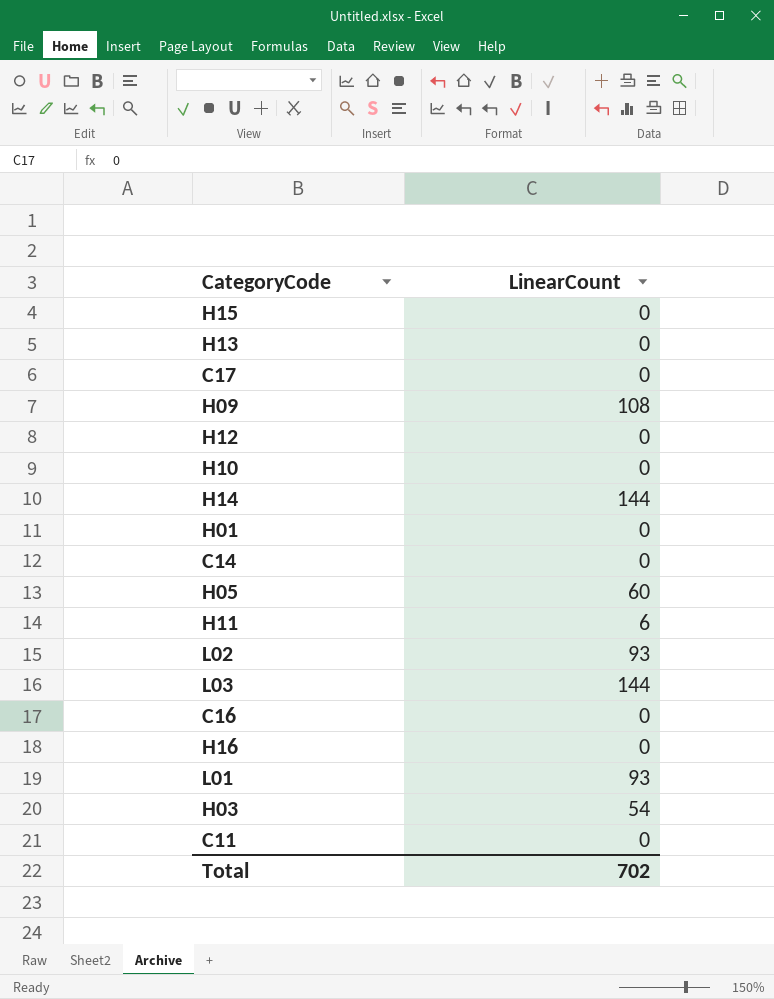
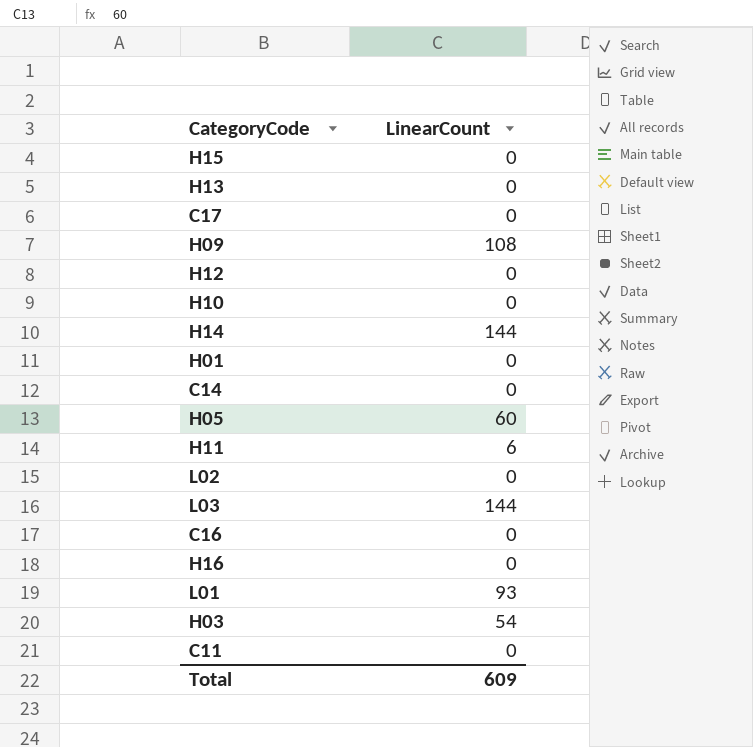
L02 | LinearCount: 93 -> 0
Total | LinearCount: 702 -> 609

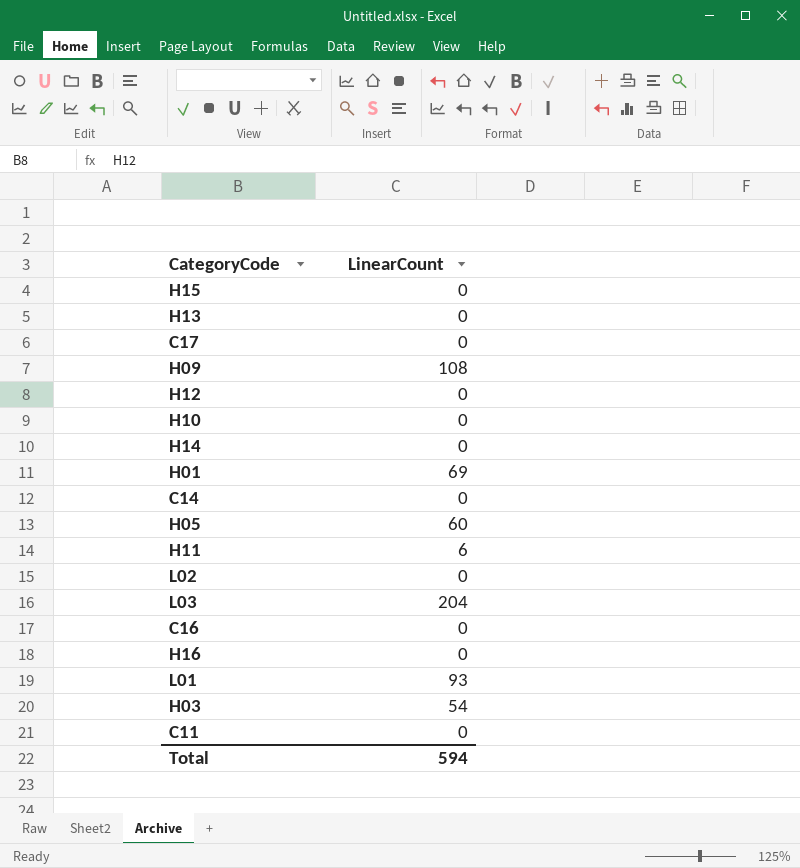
H14 | LinearCount: 144 -> 0
H01 | LinearCount: 0 -> 69
L03 | LinearCount: 144 -> 204
Total | LinearCount: 609 -> 594

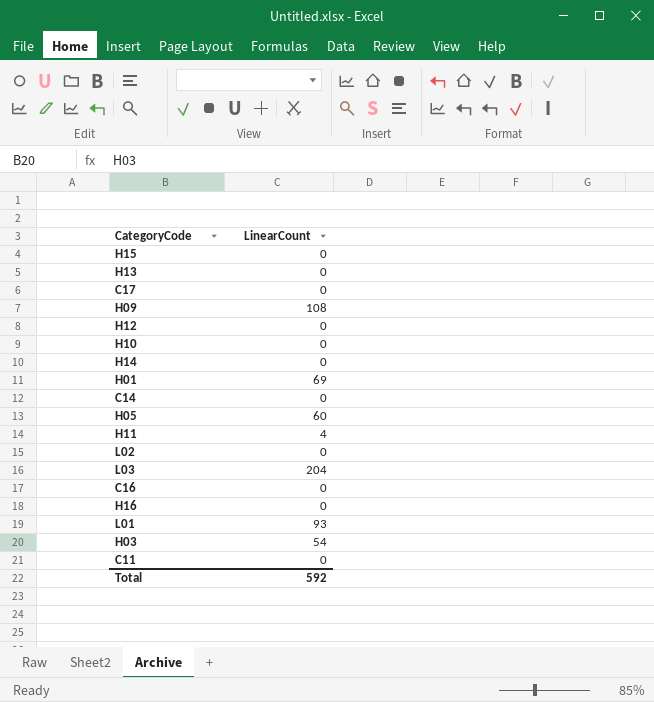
H11 | LinearCount: 6 -> 4
Total | LinearCount: 594 -> 592

